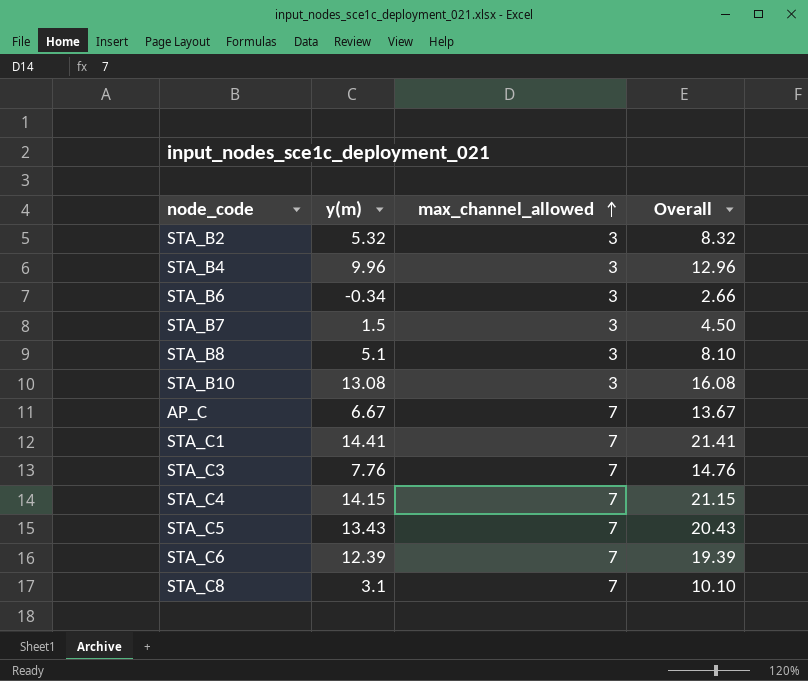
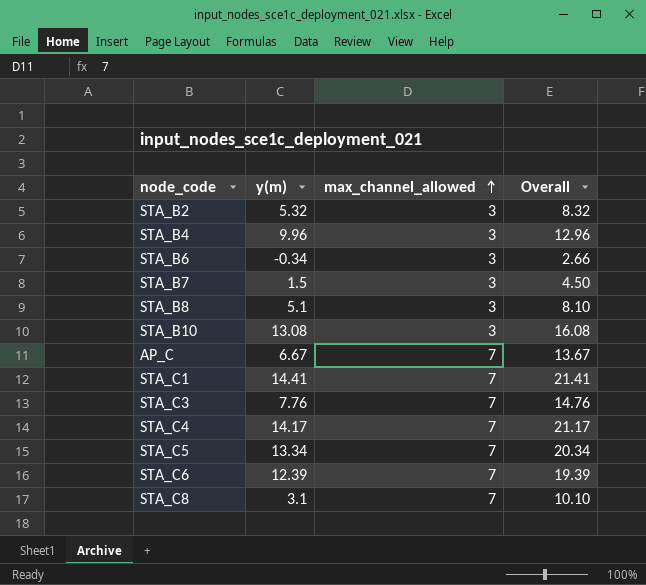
STA_C4 | y(m): 14.15 -> 14.17
STA_C4 | Overall: 21.15 -> 21.17
STA_C5 | y(m): 13.43 -> 13.34
STA_C5 | Overall: 20.43 -> 20.34

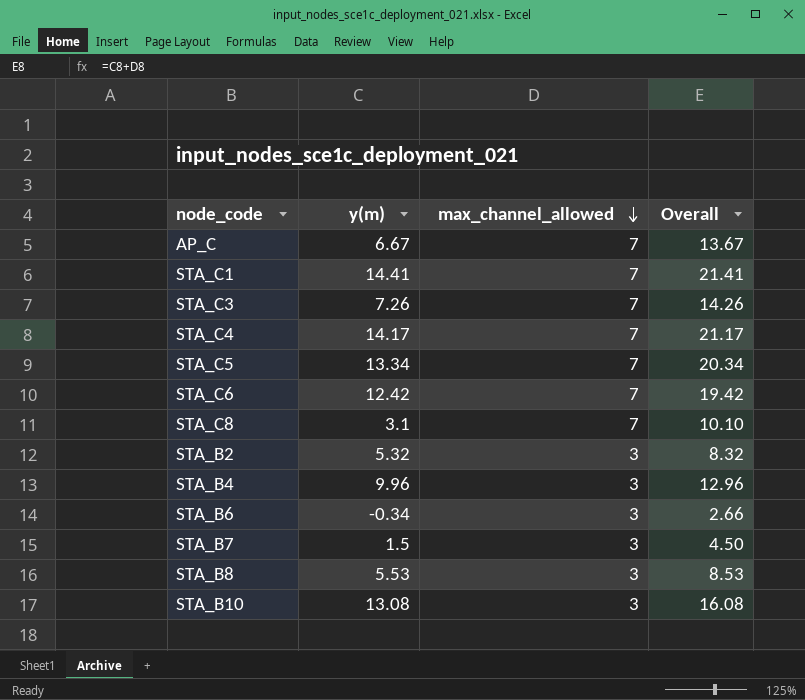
row order: max_channel_allowed ascending -> max_channel_allowed descending
STA_C3 | y(m): 7.76 -> 7.26
STA_C3 | Overall: 14.76 -> 14.26
STA_C6 | y(m): 12.39 -> 12.42
STA_C6 | Overall: 19.39 -> 19.42
STA_B8 | y(m): 5.1 -> 5.53
STA_B8 | Overall: 8.10 -> 8.53

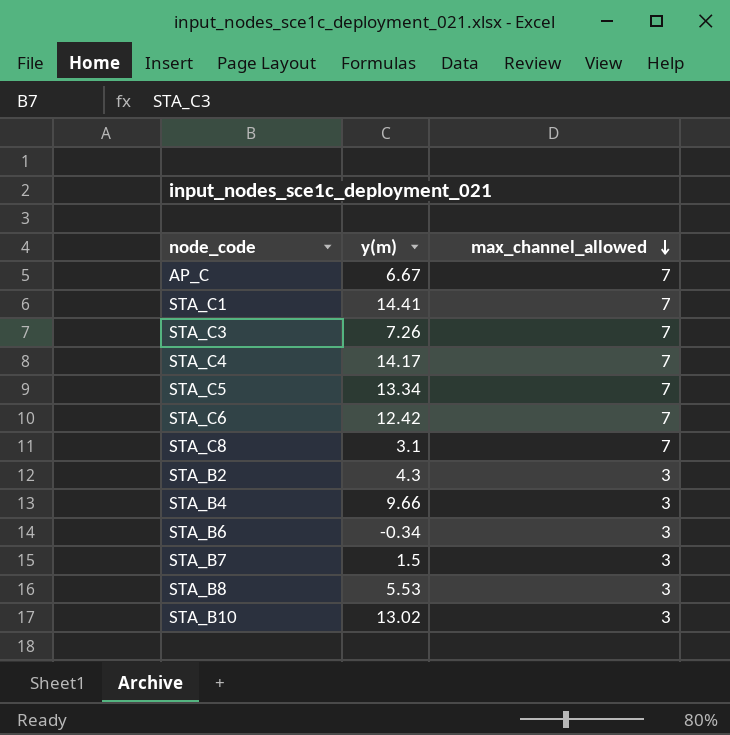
column Overall | formula: [y(m)] + [max_channel_allowed] -> none
STA_B2 | y(m): 5.32 -> 4.3
STA_B4 | y(m): 9.96 -> 9.66
STA_B10 | y(m): 13.08 -> 13.02

